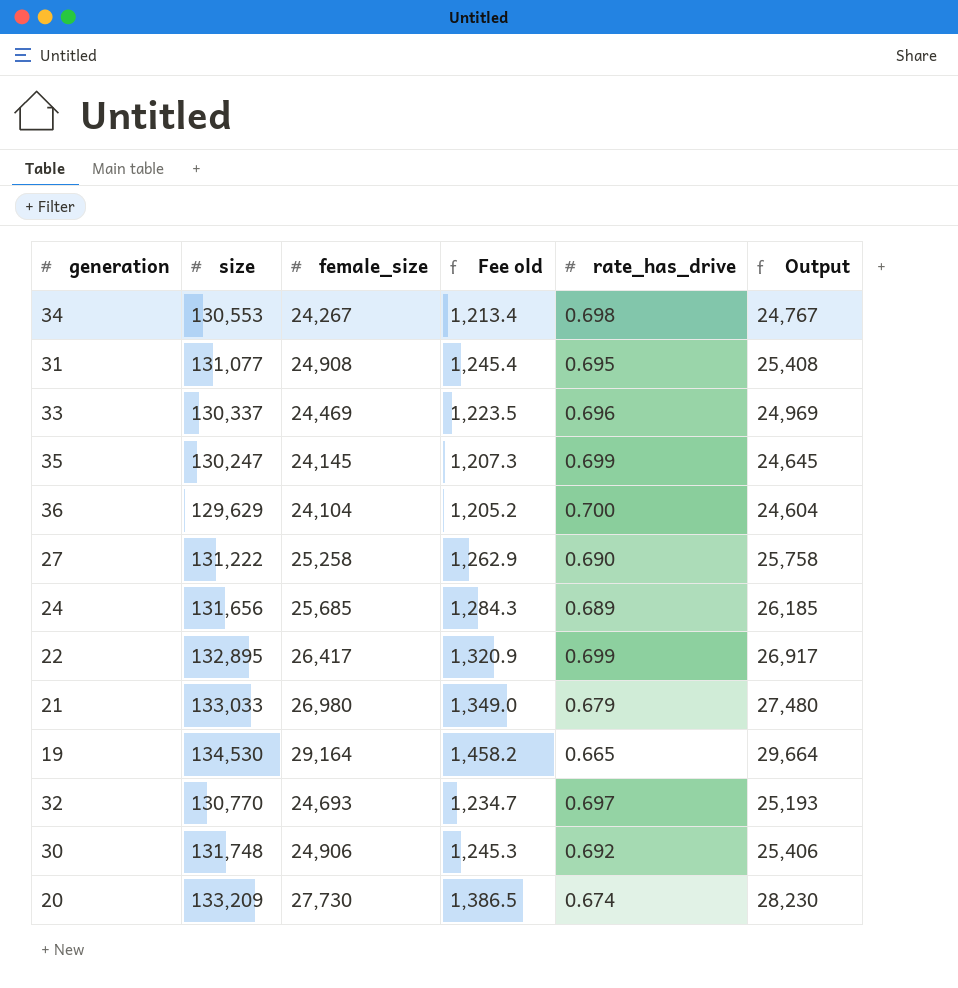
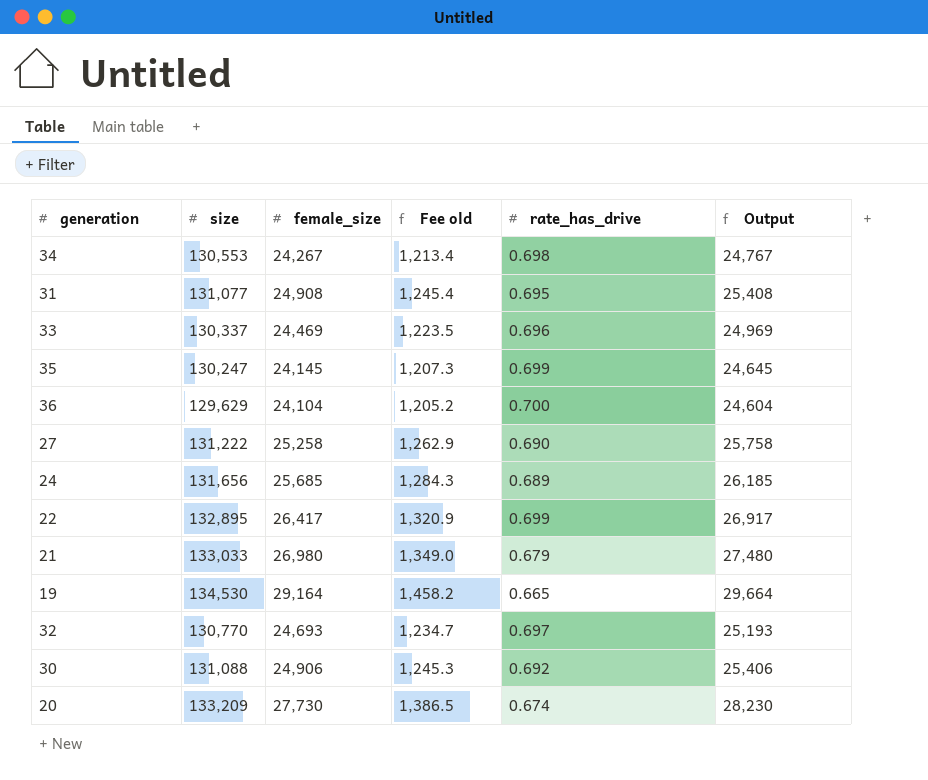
30 | size: 131,748 -> 131,088

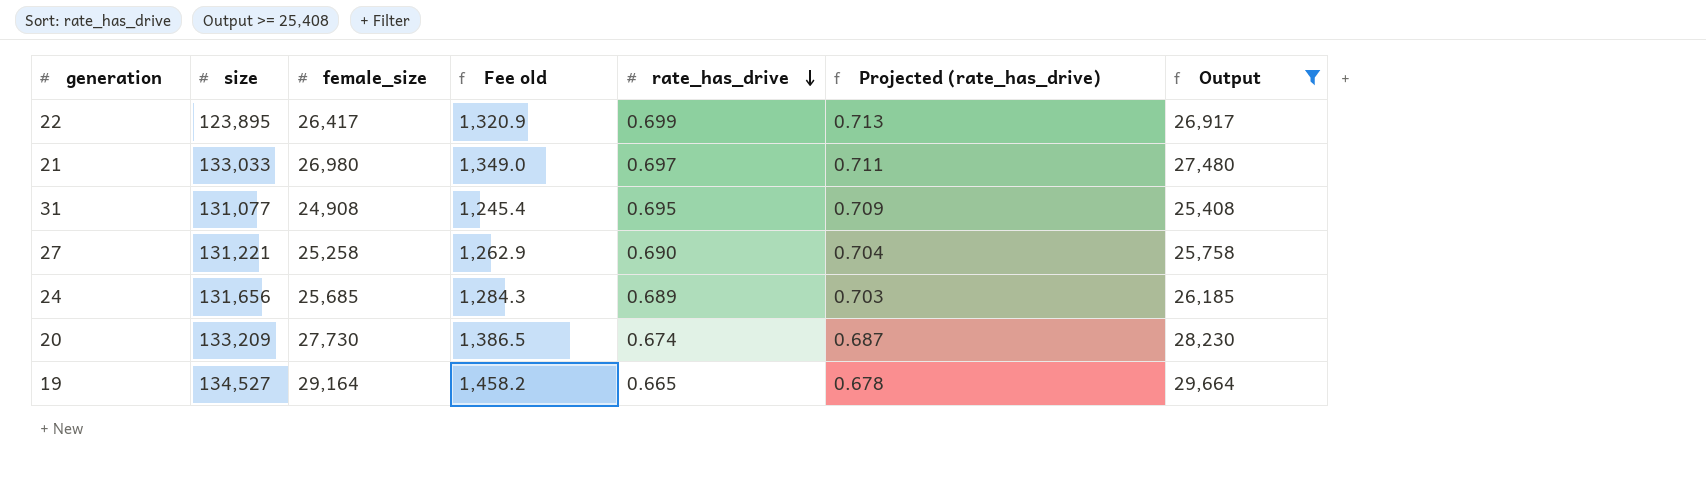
filter: none -> Output >= 25,408
row order: none -> rate_has_drive descending
column Projected (rate_has_drive) | formula: none -> [rate_has_drive] * 1.02
22 | size: 132,895 -> 123,895
21 | rate_has_drive: 0.679 -> 0.697
27 | size: 131,222 -> 131,221
19 | size: 134,530 -> 134,527

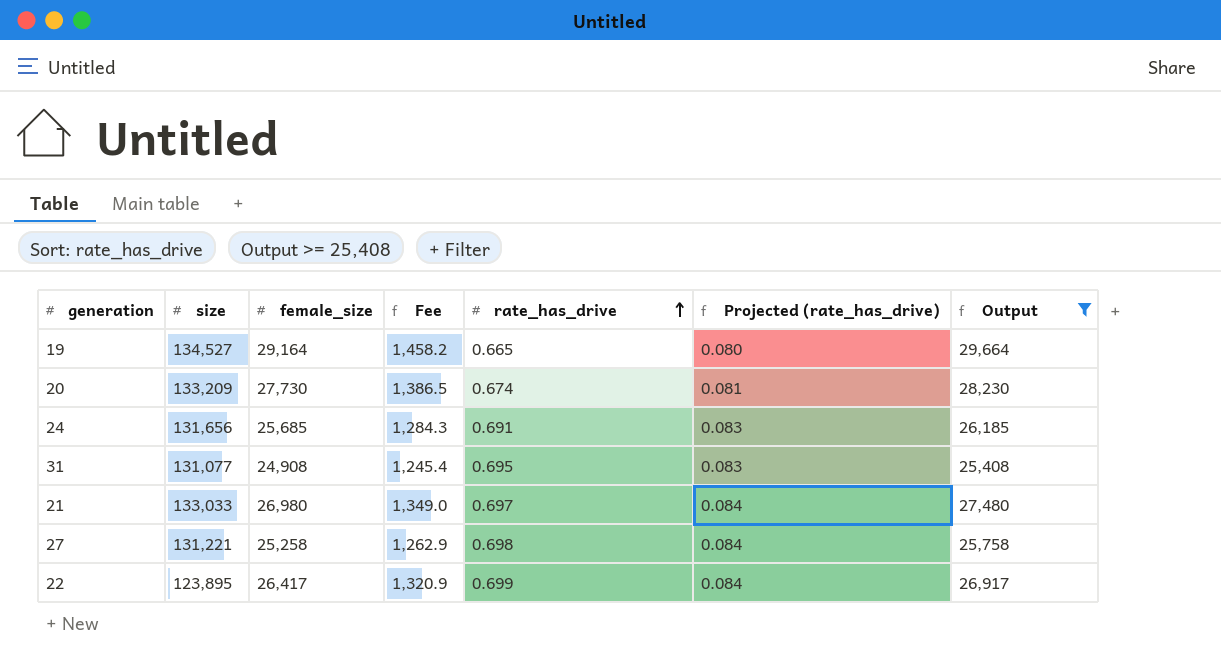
row order: rate_has_drive descending -> rate_has_drive ascending
column name: Fee old -> Fee
column Projected (rate_has_drive) | formula: [rate_has_drive] * 1.02 -> [rate_has_drive] * 0.12
24 | rate_has_drive: 0.689 -> 0.691
27 | rate_has_drive: 0.690 -> 0.698

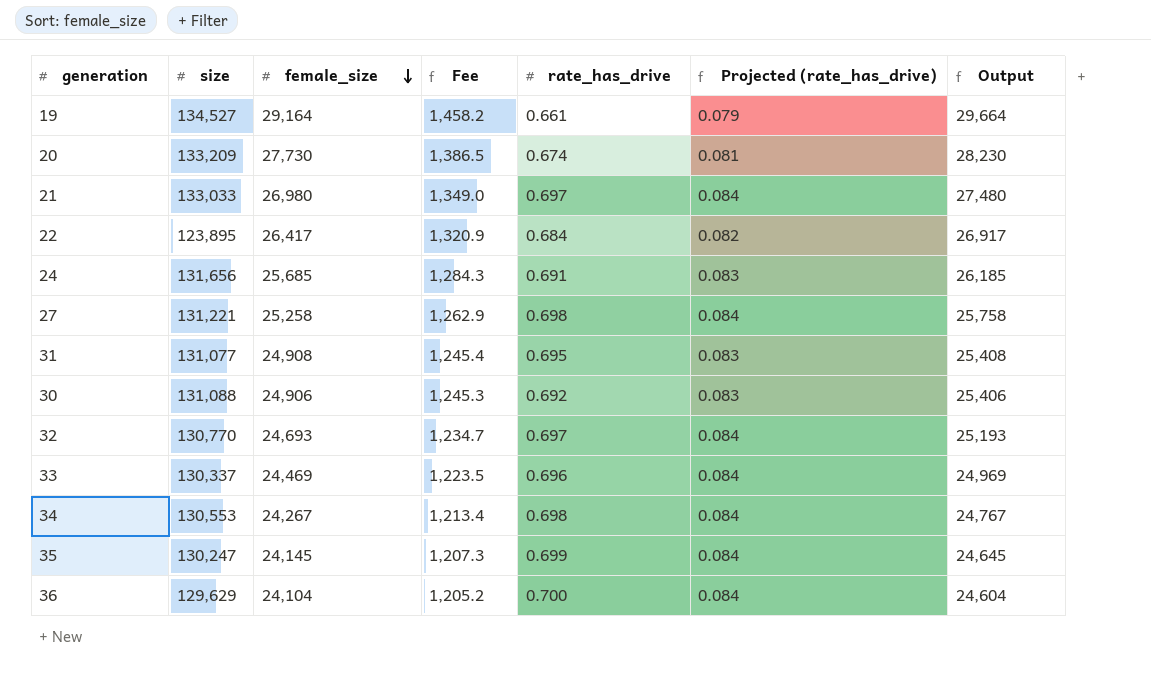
filter: Output >= 25,408 -> none
row order: rate_has_drive ascending -> female_size descending
19 | rate_has_drive: 0.665 -> 0.661
19 | Projected (rate_has_drive): 0.080 -> 0.079
22 | rate_has_drive: 0.699 -> 0.684
22 | Projected (rate_has_drive): 0.084 -> 0.082

